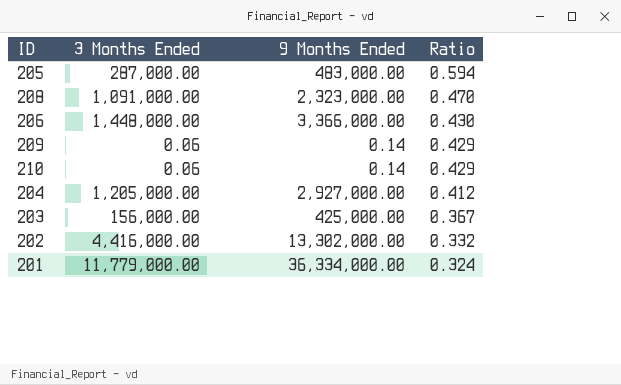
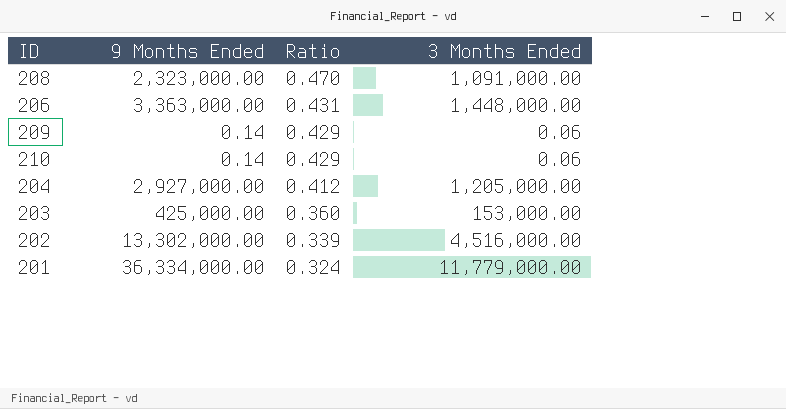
column 3 Months Ended | position: 2 -> 4
row 205: 287,000.00 | 483,000.00 | 0.594 -> none
206 | 9 Months Ended: 3,366,000.00 -> 3,363,000.00
206 | Ratio: 0.430 -> 0.431
203 | Ratio: 0.367 -> 0.360
203 | 3 Months Ended: 156,000.00 -> 153,000.00
202 | Ratio: 0.332 -> 0.339
202 | 3 Months Ended: 4,416,000.00 -> 4,516,000.00

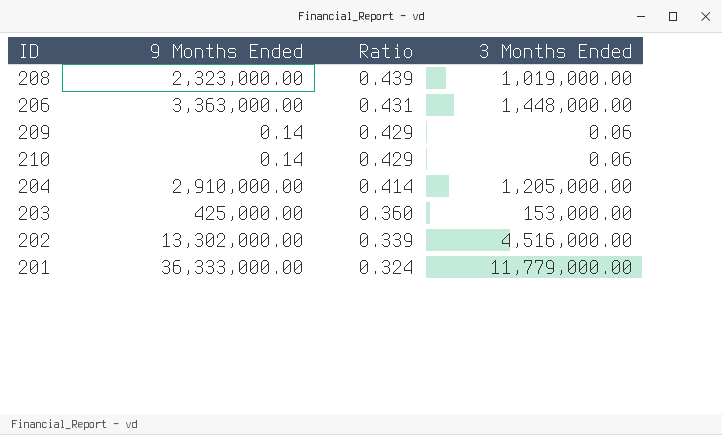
208 | Ratio: 0.470 -> 0.439
208 | 3 Months Ended: 1,091,000.00 -> 1,019,000.00
204 | 9 Months Ended: 2,927,000.00 -> 2,910,000.00
204 | Ratio: 0.412 -> 0.414
201 | 9 Months Ended: 36,334,000.00 -> 36,333,000.00

